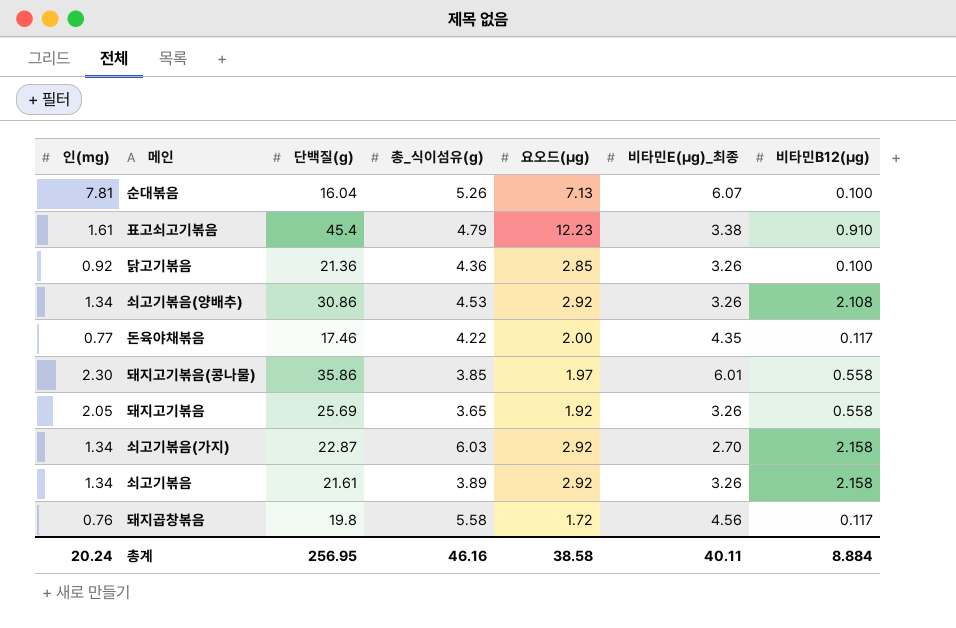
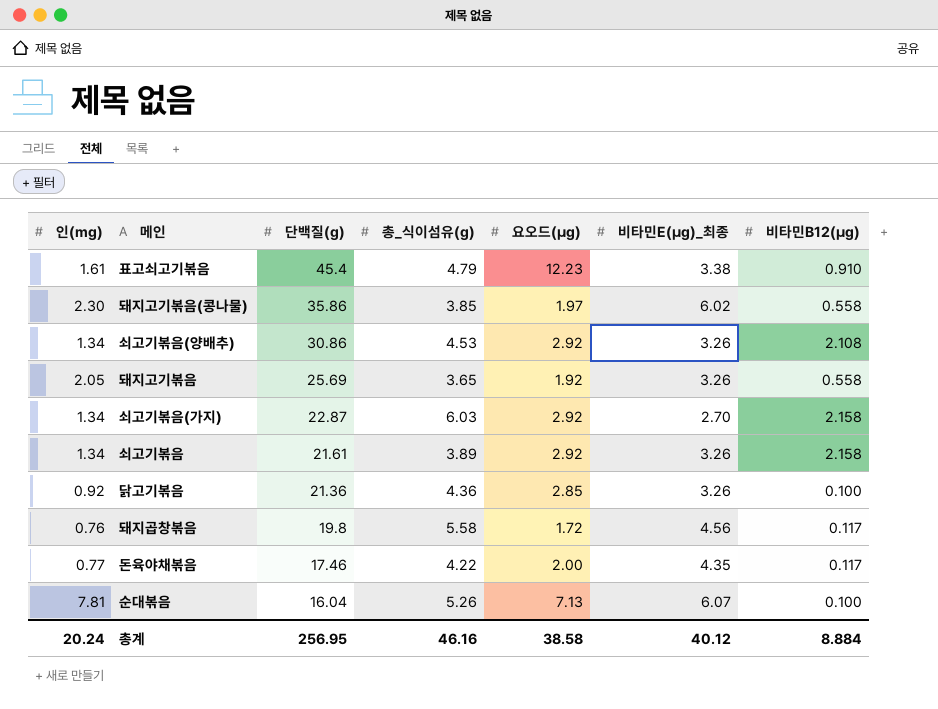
row order: none -> 단백질(g) descending
돼지고기볶음(콩나물) | 비타민E(μg)_최종: 6.01 -> 6.02
총계 | 비타민E(μg)_최종: 40.11 -> 40.12

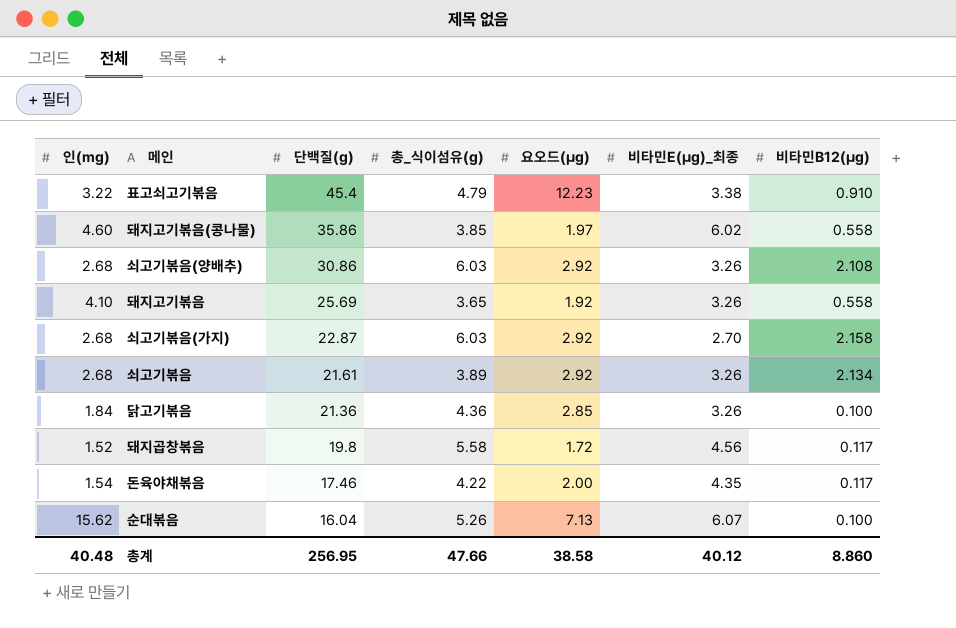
표고쇠고기볶음 | 인(mg): 1.61 -> 3.22
돼지고기볶음(콩나물) | 인(mg): 2.30 -> 4.60
쇠고기볶음(양배추) | 인(mg): 1.34 -> 2.68
쇠고기볶음(양배추) | 총_식이섬유(g): 4.53 -> 6.03
돼지고기볶음 | 인(mg): 2.05 -> 4.10
쇠고기볶음(가지) | 인(mg): 1.34 -> 2.68
쇠고기볶음 | 인(mg): 1.34 -> 2.68
쇠고기볶음 | 비타민B12(μg): 2.158 -> 2.134
닭고기볶음 | 인(mg): 0.92 -> 1.84
돼지곱창볶음 | 인(mg): 0.76 -> 1.52
돈육야채볶음 | 인(mg): 0.77 -> 1.54
순대볶음 | 인(mg): 7.81 -> 15.62
총계 | 인(mg): 20.24 -> 40.48
총계 | 총_식이섬유(g): 46.16 -> 47.66
총계 | 비타민B12(μg): 8.884 -> 8.860

